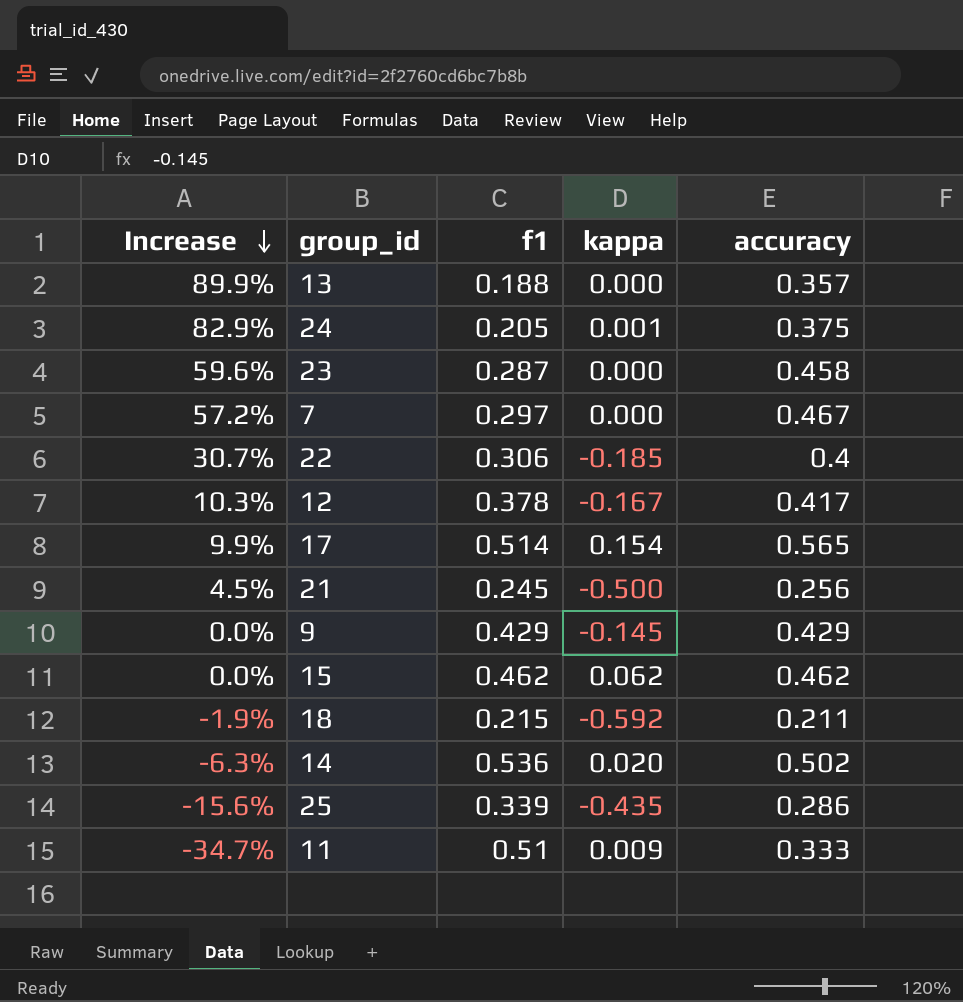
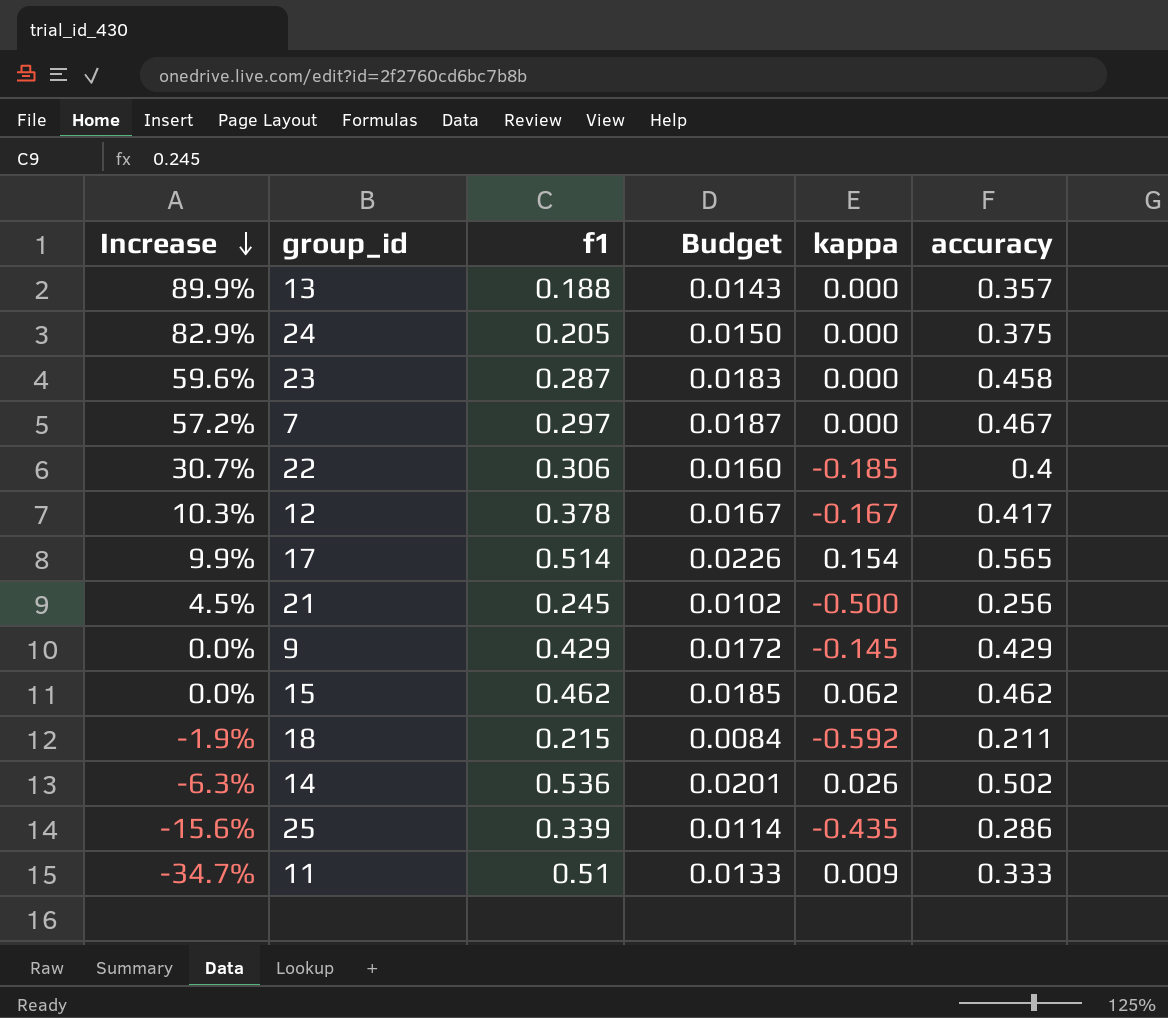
column Budget | formula: none -> [accuracy] * 0.04
24 | kappa: 0.001 -> 0.000
14 | kappa: 0.020 -> 0.026

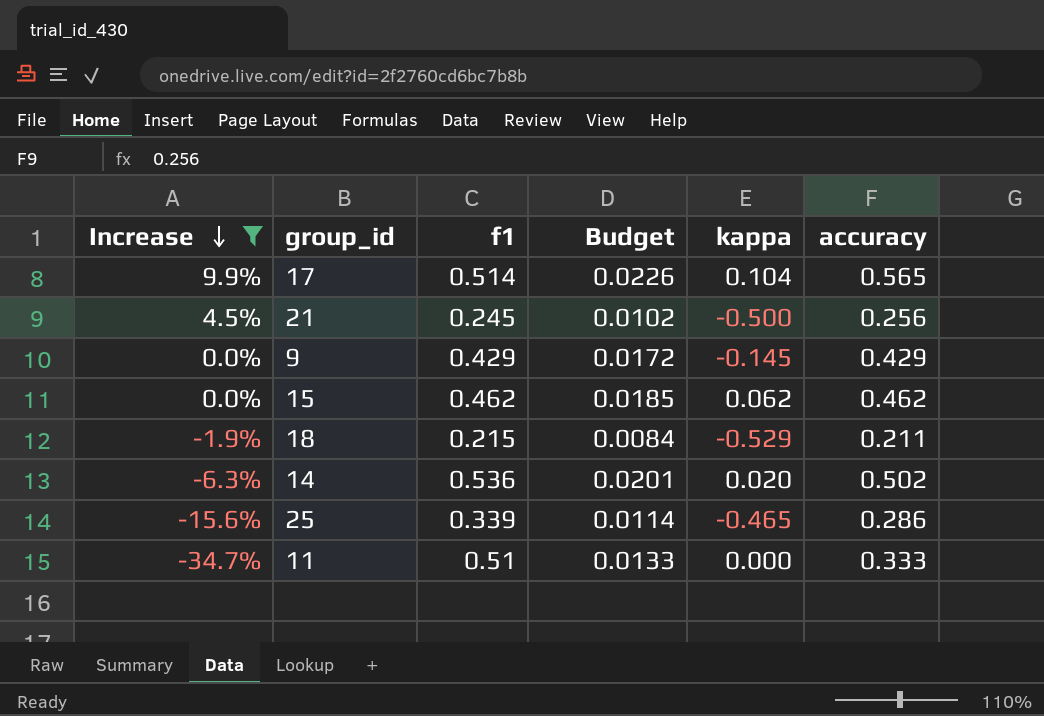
filter: none -> Increase <= 9.9%
17 | kappa: 0.154 -> 0.104
18 | kappa: -0.592 -> -0.529
14 | kappa: 0.026 -> 0.020
25 | kappa: -0.435 -> -0.465
11 | kappa: 0.009 -> 0.000

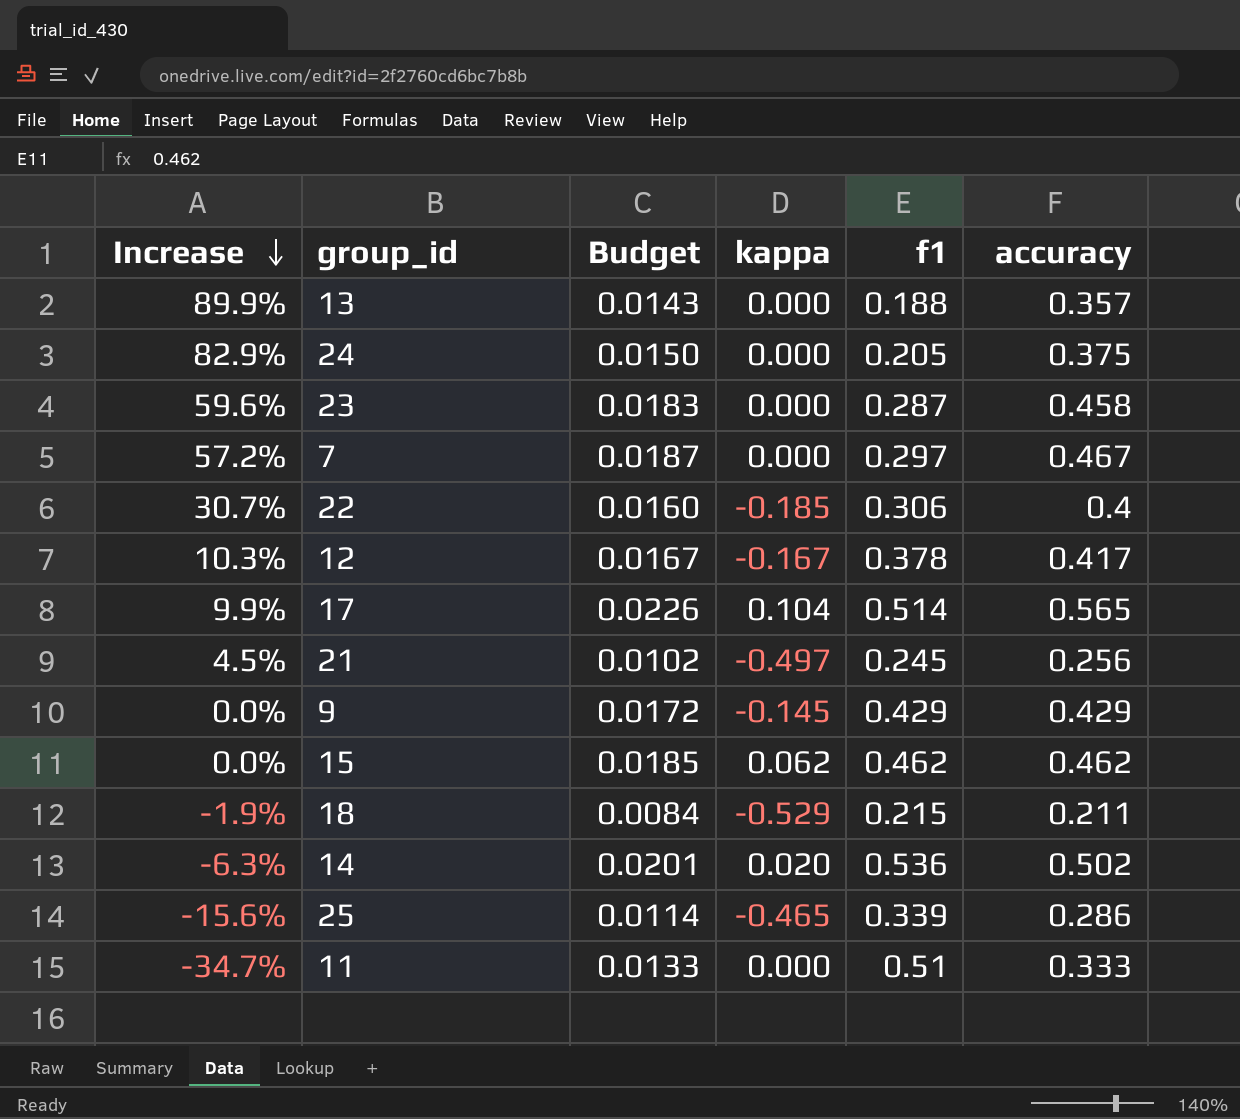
filter: Increase <= 9.9% -> none
column f1 | position: 3 -> 5
21 | kappa: -0.500 -> -0.497

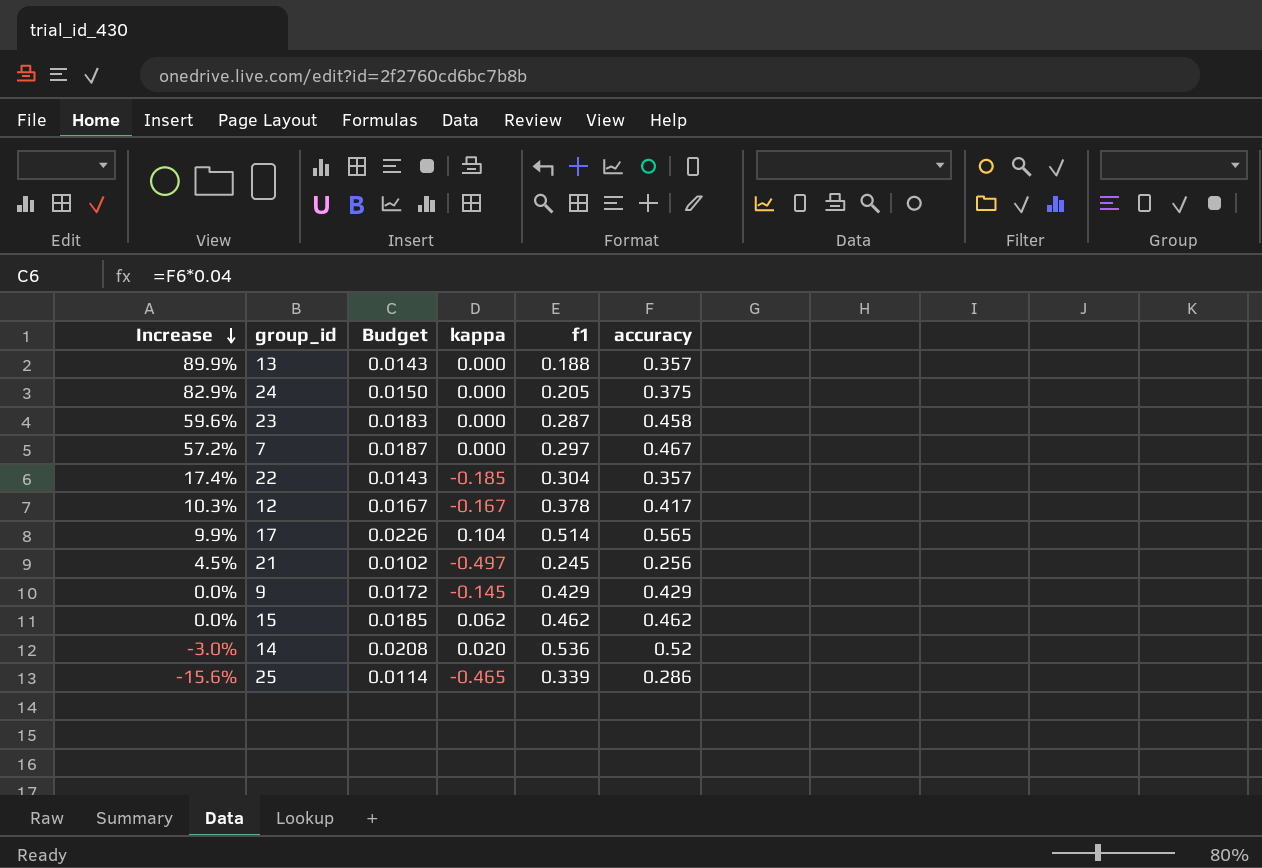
row 18: -1.9% | 0.0084 | -0.529 | 0.215 | 0.211 -> none
row 11: -34.7% | 0.0133 | 0.000 | 0.51 | 0.333 -> none
22 | Increase: 30.7% -> 17.4%
22 | Budget: 0.0160 -> 0.0143
22 | f1: 0.306 -> 0.304
22 | accuracy: 0.4 -> 0.357
14 | Increase: -6.3% -> -3.0%
14 | Budget: 0.0201 -> 0.0208
14 | accuracy: 0.502 -> 0.52

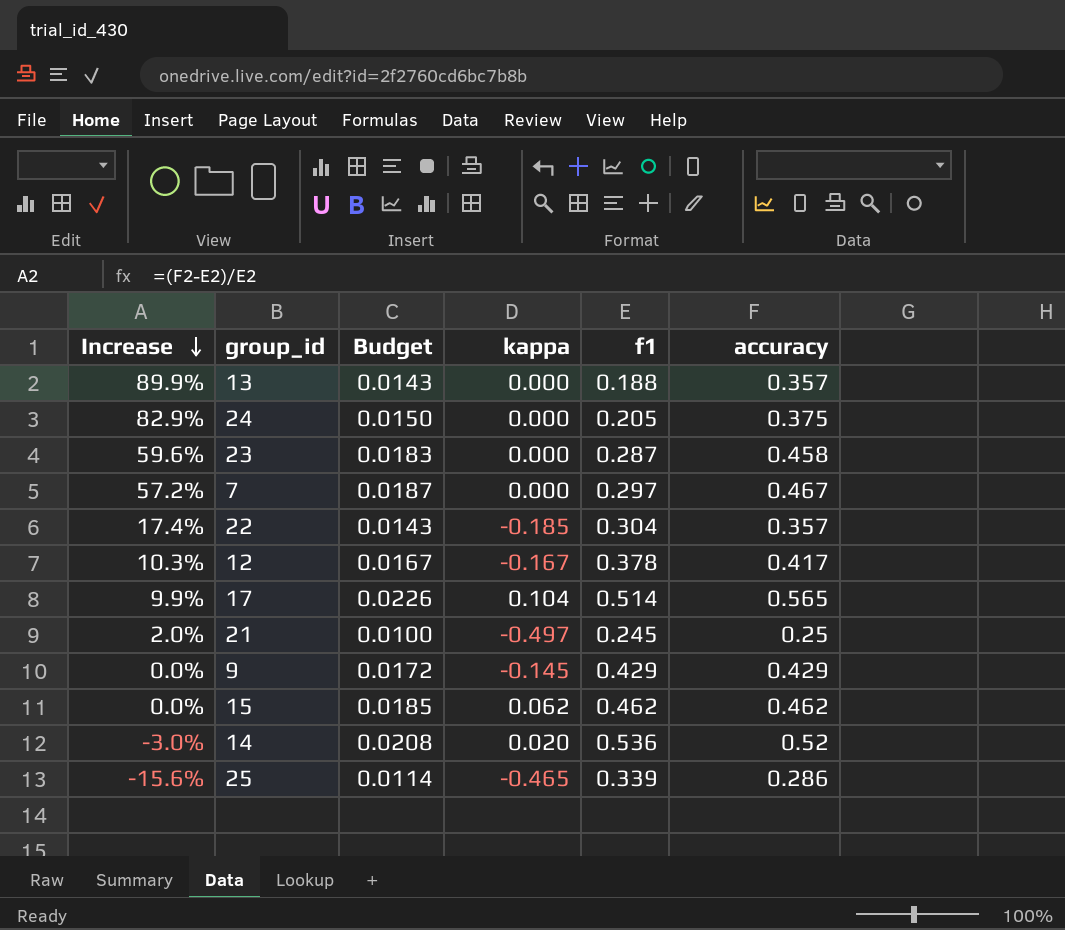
21 | Increase: 4.5% -> 2.0%
21 | Budget: 0.0102 -> 0.0100
21 | accuracy: 0.256 -> 0.25

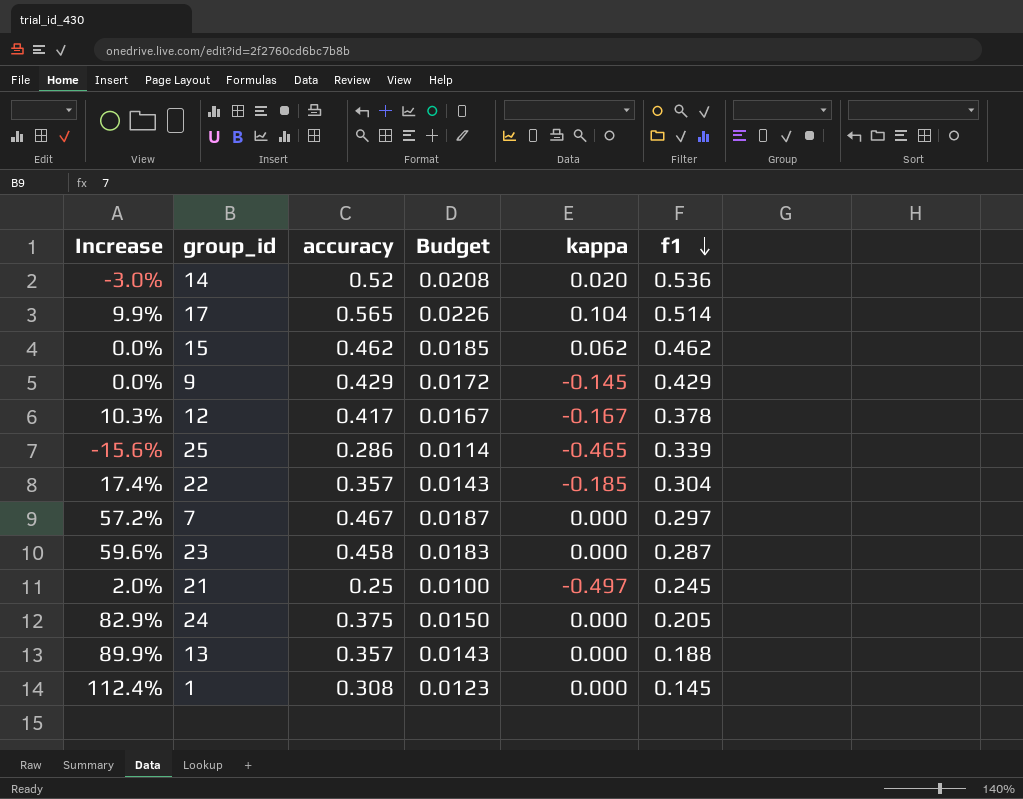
row order: Increase descending -> f1 descending
column accuracy | position: 6 -> 3
row 1: none -> 112.4% | 0.308 | 0.0123 | 0.000 | 0.145

